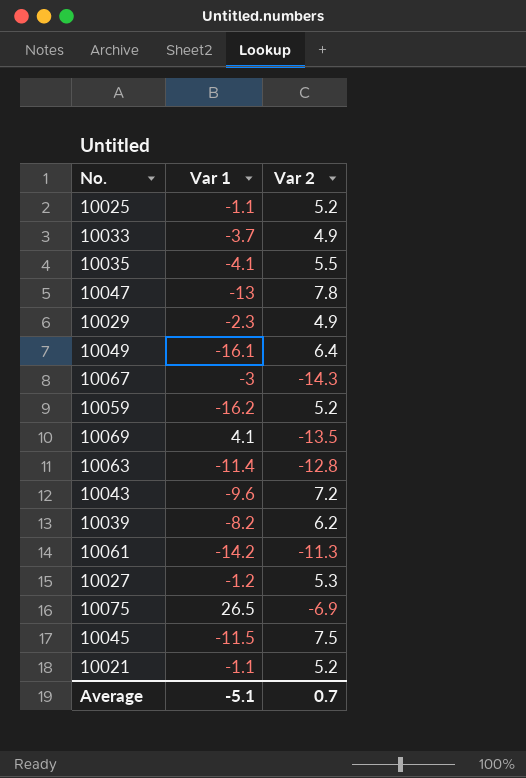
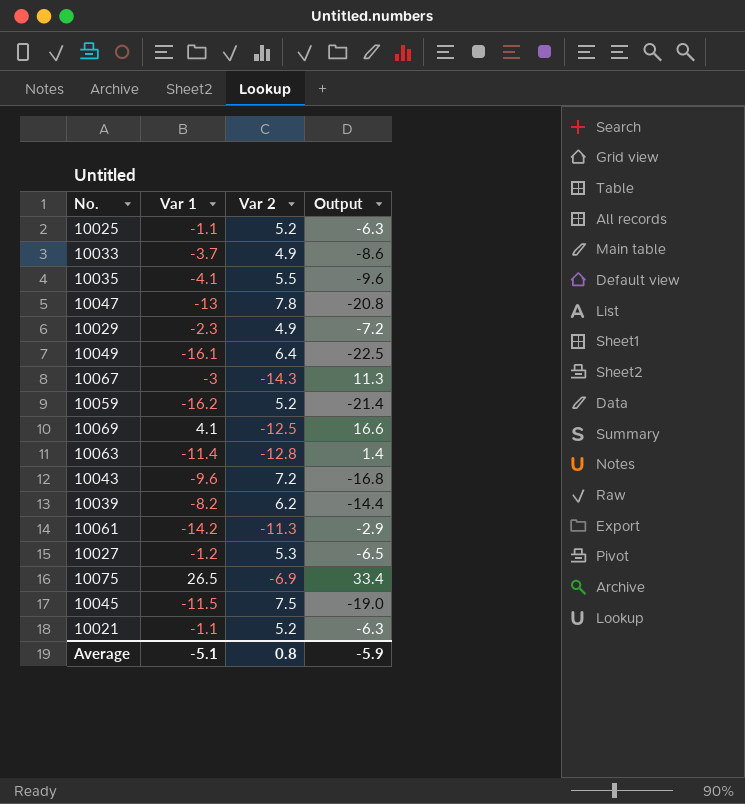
column Output | formula: none -> [Var 1] - [Var 2]
10069 | Var 2: -13.5 -> -12.5
Average | Var 2: 0.7 -> 0.8

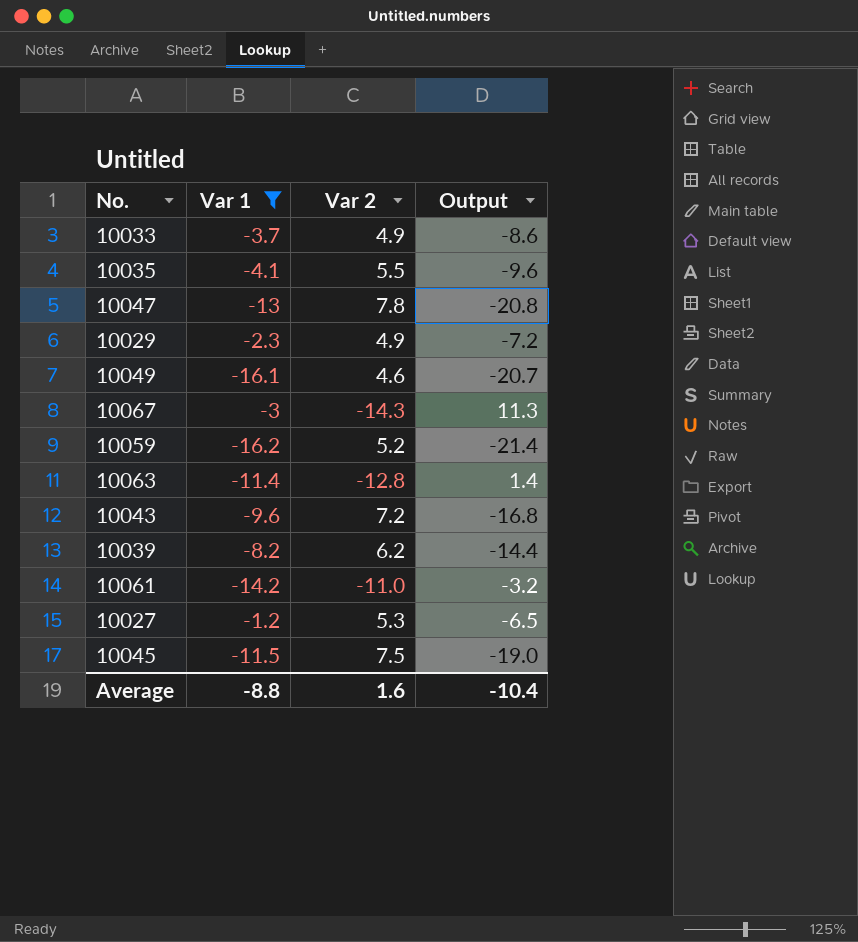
filter: none -> Var 1 <= -1.2
10049 | Var 2: 6.4 -> 4.6
10049 | Output: -22.5 -> -20.7
10061 | Var 2: -11.3 -> -11.0
10061 | Output: -2.9 -> -3.2
Average | Var 1: -5.1 -> -8.8
Average | Var 2: 0.8 -> 1.6
Average | Output: -5.9 -> -10.4

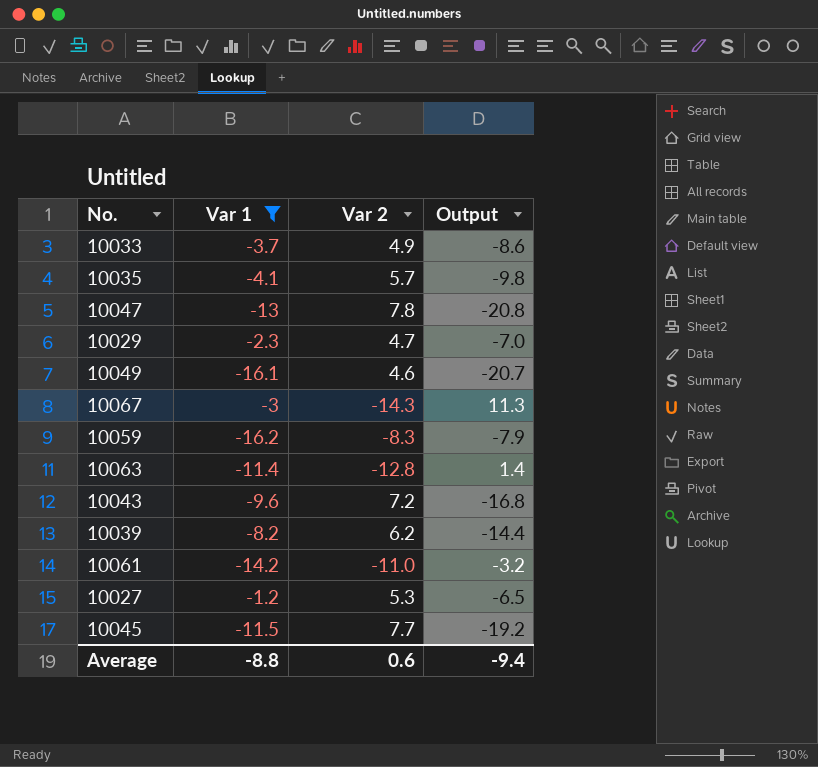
10035 | Var 2: 5.5 -> 5.7
10035 | Output: -9.6 -> -9.8
10029 | Var 2: 4.9 -> 4.7
10029 | Output: -7.2 -> -7.0
10059 | Var 2: 5.2 -> -8.3
10059 | Output: -21.4 -> -7.9
10045 | Var 2: 7.5 -> 7.7
10045 | Output: -19.0 -> -19.2
Average | Var 2: 1.6 -> 0.6
Average | Output: -10.4 -> -9.4

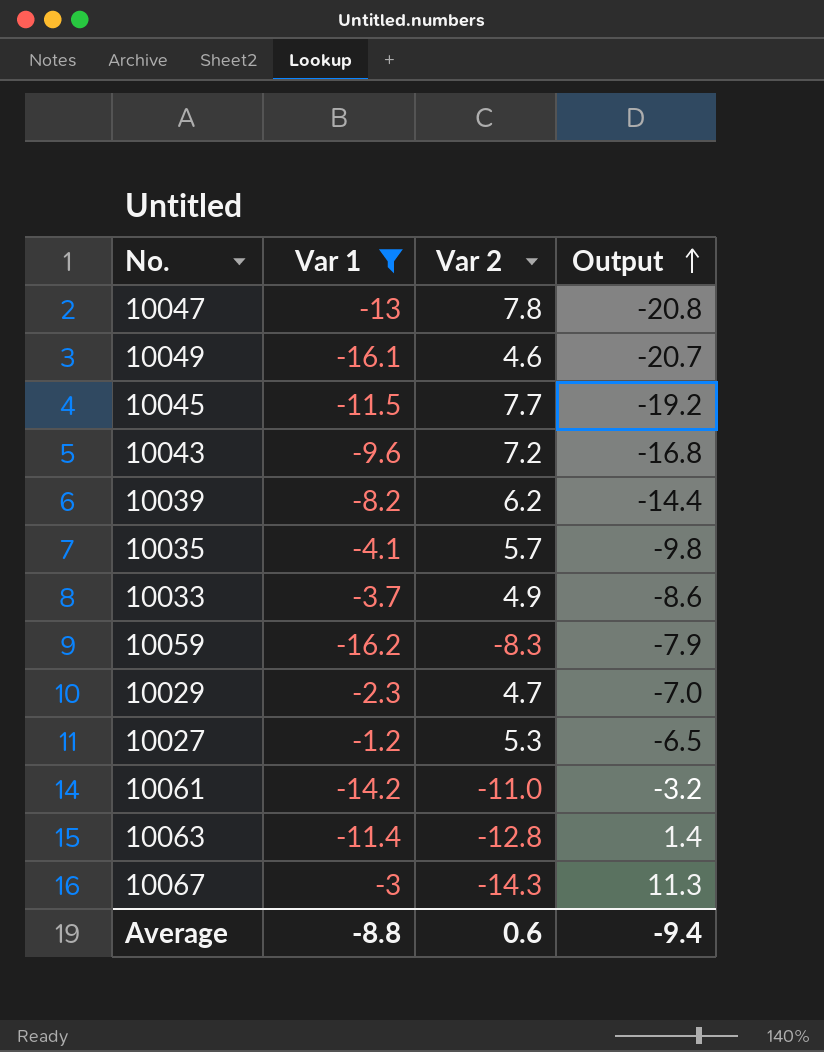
row order: none -> Output ascending

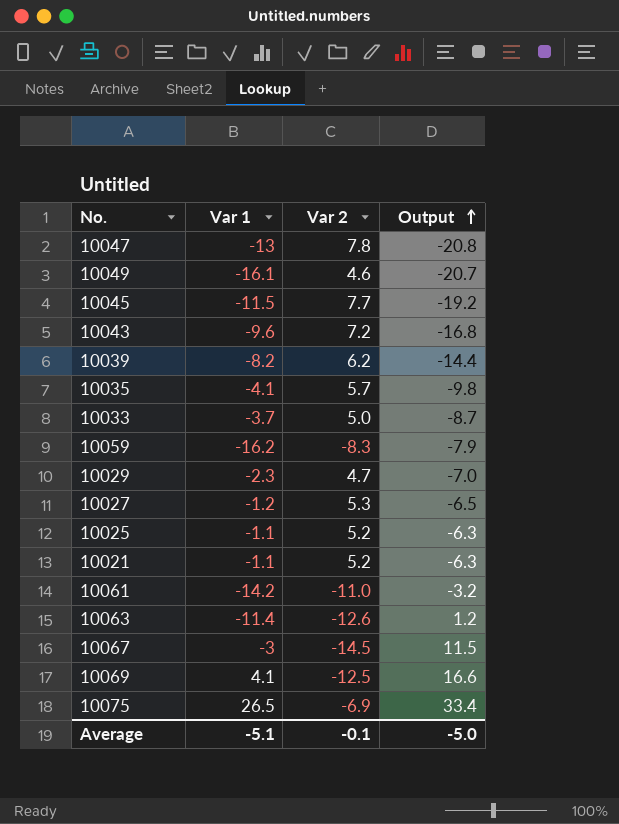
filter: Var 1 <= -1.2 -> none
10033 | Var 2: 4.9 -> 5.0
10033 | Output: -8.6 -> -8.7
10063 | Var 2: -12.8 -> -12.6
10063 | Output: 1.4 -> 1.2
10067 | Var 2: -14.3 -> -14.5
10067 | Output: 11.3 -> 11.5
Average | Var 1: -8.8 -> -5.1
Average | Var 2: 0.6 -> -0.1
Average | Output: -9.4 -> -5.0

